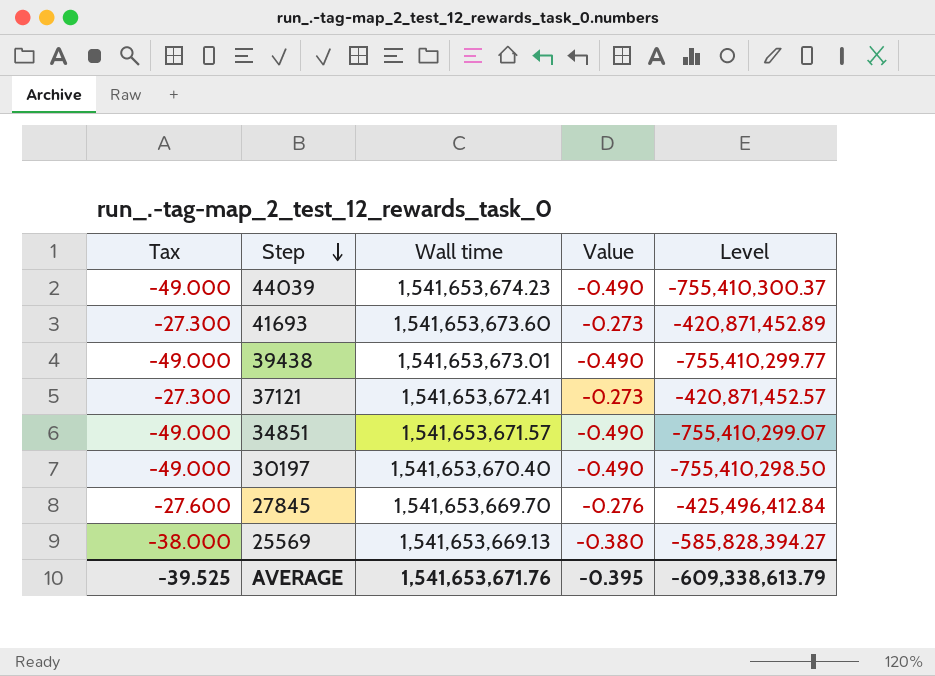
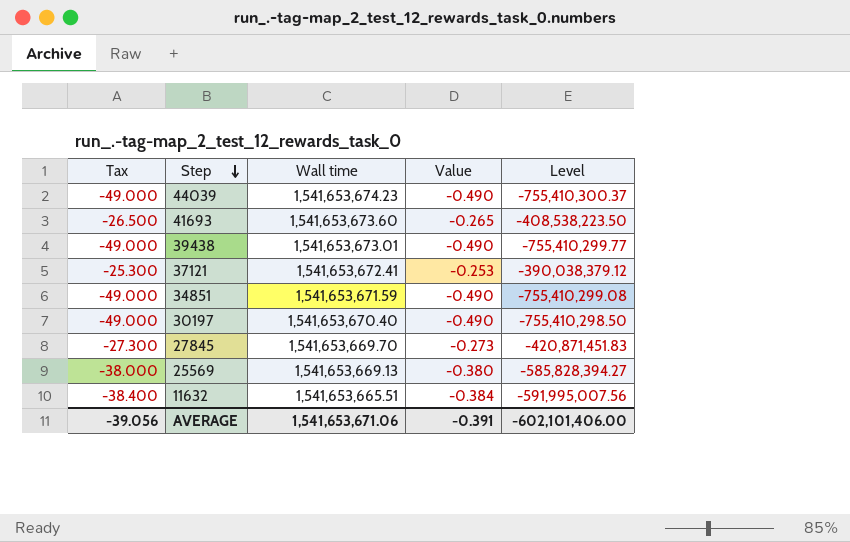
41693 | Tax: -27.300 -> -26.500
41693 | Value: -0.273 -> -0.265
41693 | Level: -420,871,452.89 -> -408,538,223.50
37121 | Tax: -27.300 -> -25.300
37121 | Value: -0.273 -> -0.253
37121 | Level: -420,871,452.57 -> -390,038,379.12
34851 | Wall time: 1,541,653,671.57 -> 1,541,653,671.59
34851 | Level: -755,410,299.07 -> -755,410,299.08
27845 | Tax: -27.600 -> -27.300
27845 | Value: -0.276 -> -0.273
27845 | Level: -425,496,412.84 -> -420,871,451.83
row 11632: none -> -38.400 | 1,541,653,665.51 | -0.384 | -591,995,007.56
AVERAGE | Tax: -39.525 -> -39.056
AVERAGE | Wall time: 1,541,653,671.76 -> 1,541,653,671.06
AVERAGE | Value: -0.395 -> -0.391
AVERAGE | Level: -609,338,613.79 -> -602,101,406.00

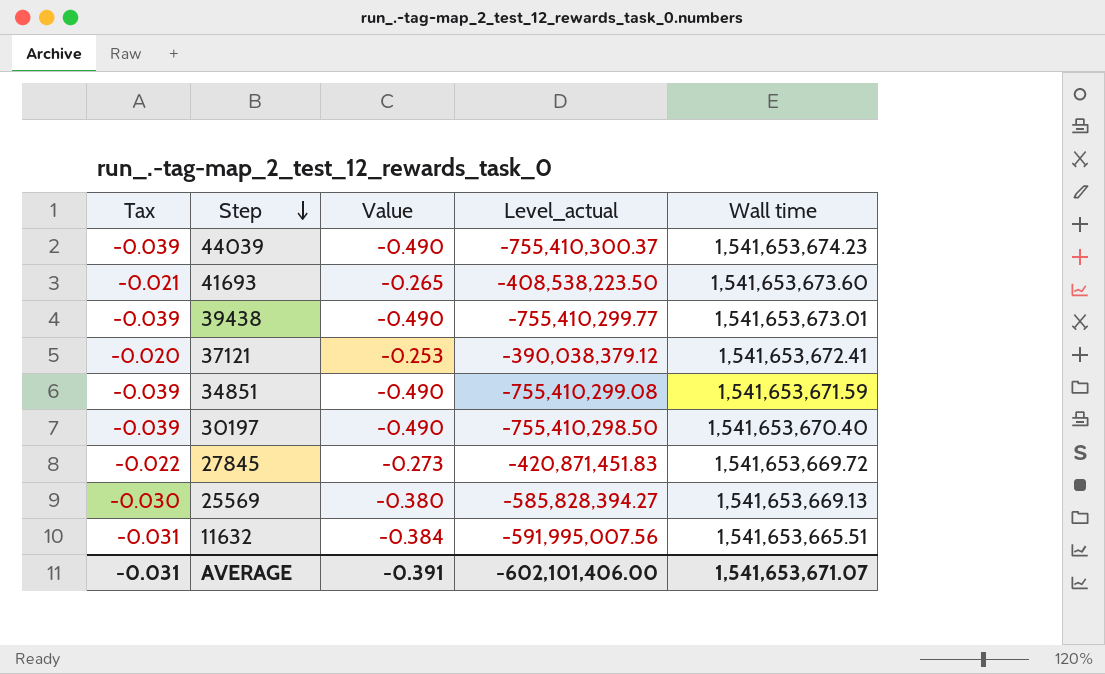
column Tax | formula: [Value] * 100 -> [Value] * 0.08
column name: Level -> Level_actual
column Wall time | position: 3 -> 5
27845 | Wall time: 1,541,653,669.70 -> 1,541,653,669.72
AVERAGE | Tax: -39.056 -> -0.031
AVERAGE | Wall time: 1,541,653,671.06 -> 1,541,653,671.07

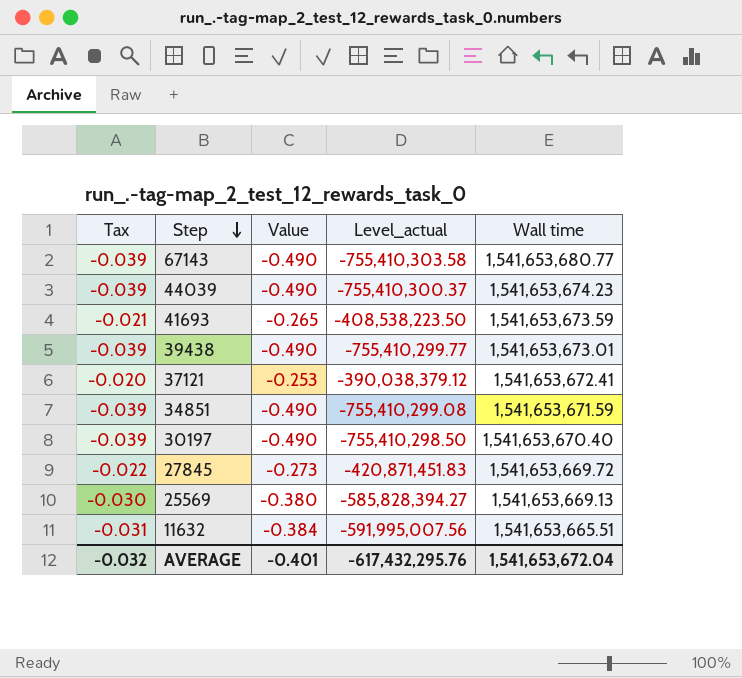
row 67143: none -> -0.039 | -0.490 | -755,410,303.58 | 1,541,653,680.77
41693 | Wall time: 1,541,653,673.60 -> 1,541,653,673.59
AVERAGE | Tax: -0.031 -> -0.032
AVERAGE | Value: -0.391 -> -0.401
AVERAGE | Level_actual: -602,101,406.00 -> -617,432,295.76
AVERAGE | Wall time: 1,541,653,671.07 -> 1,541,653,672.04

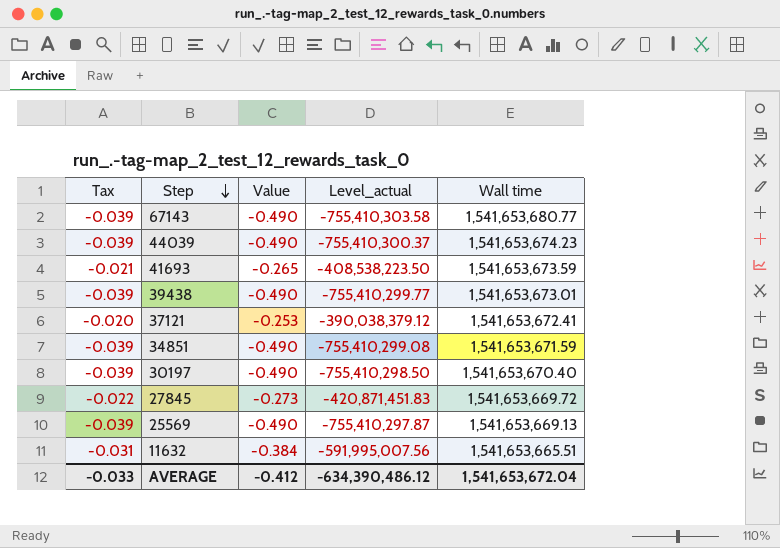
25569 | Tax: -0.030 -> -0.039
25569 | Value: -0.380 -> -0.490
25569 | Level_actual: -585,828,394.27 -> -755,410,297.87
AVERAGE | Tax: -0.032 -> -0.033
AVERAGE | Value: -0.401 -> -0.412
AVERAGE | Level_actual: -617,432,295.76 -> -634,390,486.12

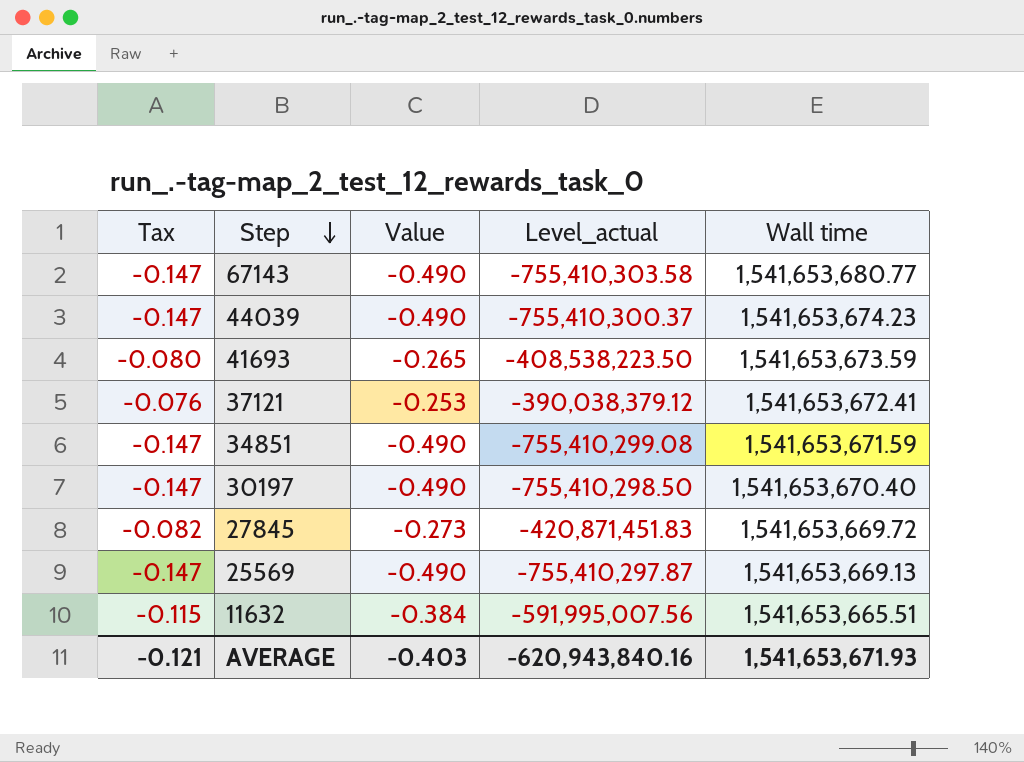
column Tax | formula: [Value] * 0.08 -> [Value] * 0.3
row 39438: -0.039 | -0.490 | -755,410,299.77 | 1,541,653,673.01 -> none
AVERAGE | Tax: -0.033 -> -0.121
AVERAGE | Value: -0.412 -> -0.403
AVERAGE | Level_actual: -634,390,486.12 -> -620,943,840.16
AVERAGE | Wall time: 1,541,653,672.04 -> 1,541,653,671.93

